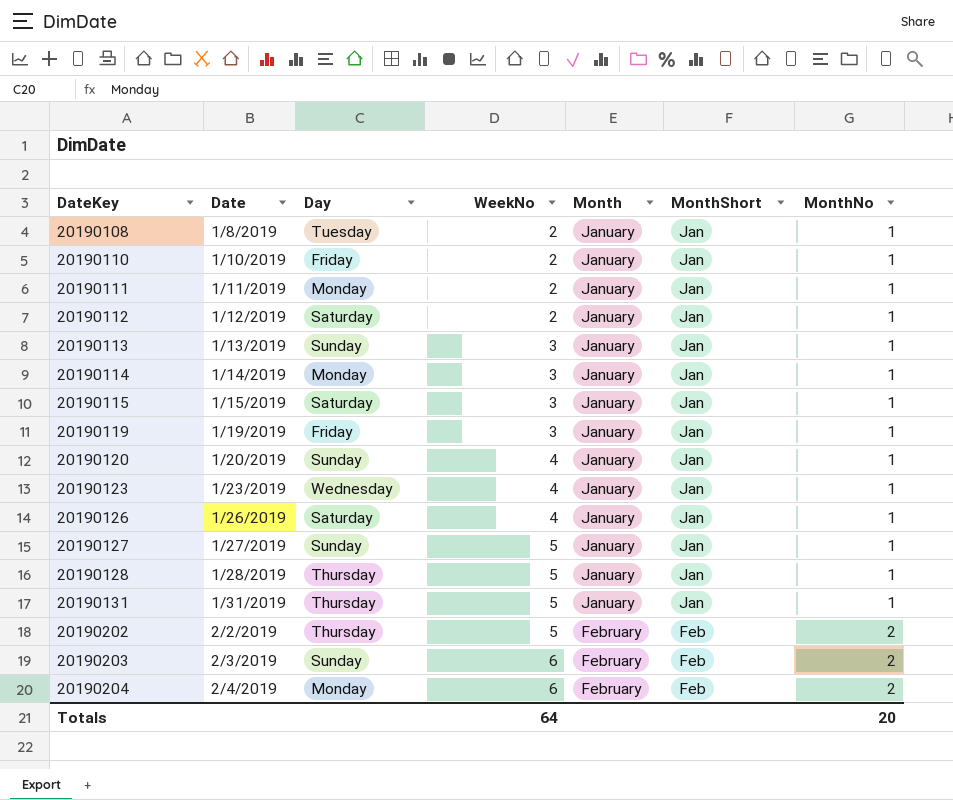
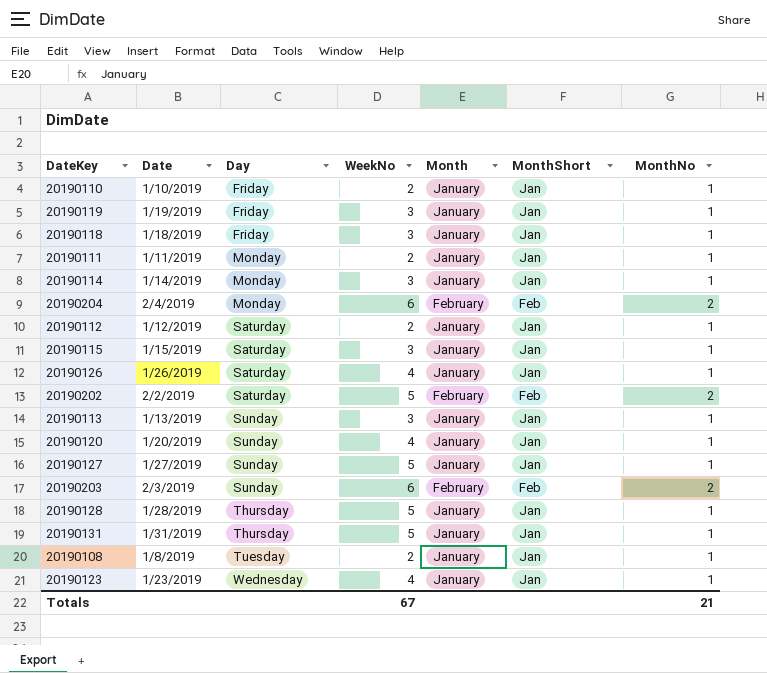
row order: DateKey ascending -> Day ascending
row 20190118: none -> 1/18/2019 | Friday | 3 | January | Jan | 1
20190202 | Day: Thursday -> Saturday
Totals | WeekNo: 64 -> 67
Totals | MonthNo: 20 -> 21

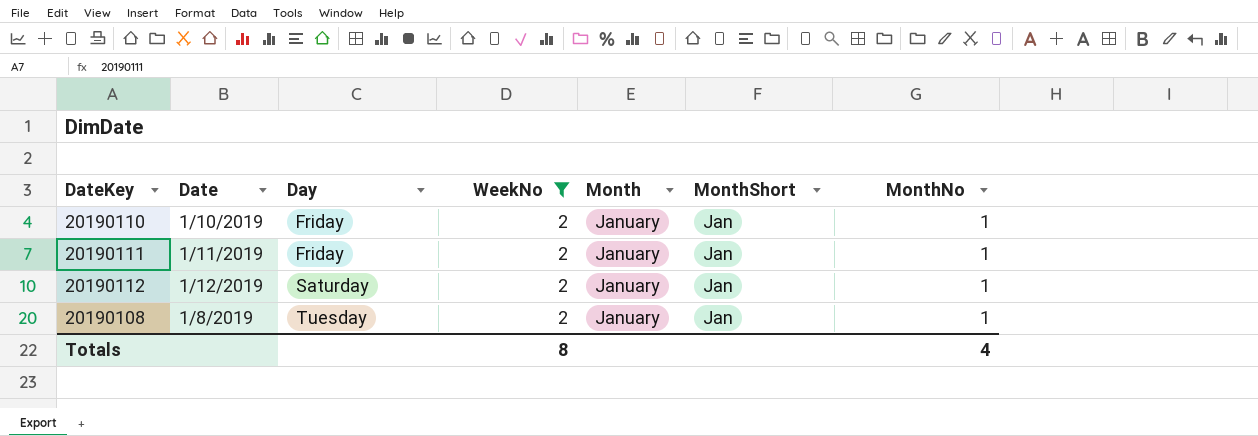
filter: none -> WeekNo = 2
20190111 | Day: Monday -> Friday
Totals | WeekNo: 67 -> 8
Totals | MonthNo: 21 -> 4

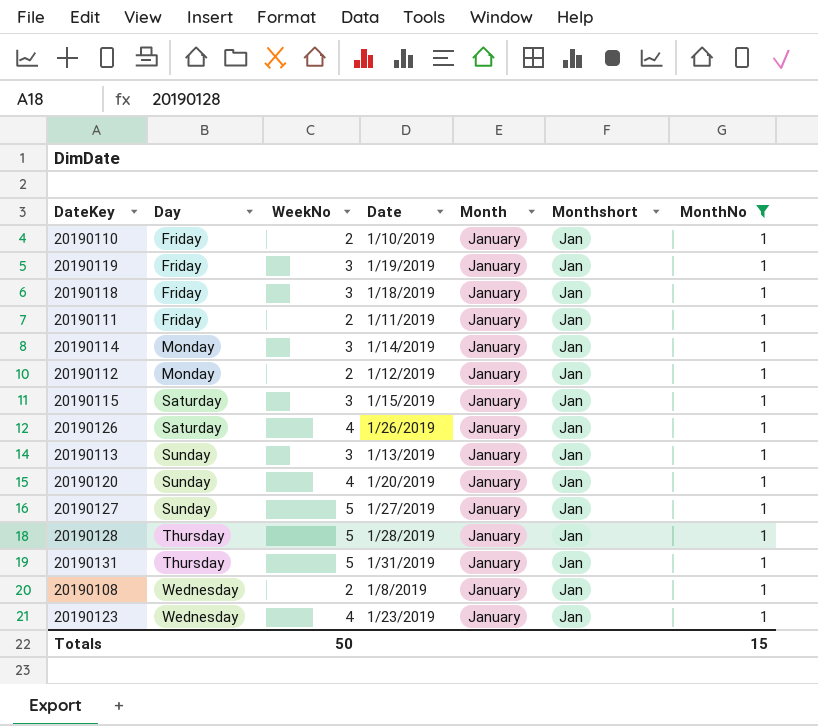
filter: WeekNo = 2 -> MonthNo = 1
column Date | position: 2 -> 4
column name: MonthShort -> Monthshort
20190112 | Day: Saturday -> Monday
20190108 | Day: Tuesday -> Wednesday
Totals | WeekNo: 8 -> 50
Totals | MonthNo: 4 -> 15

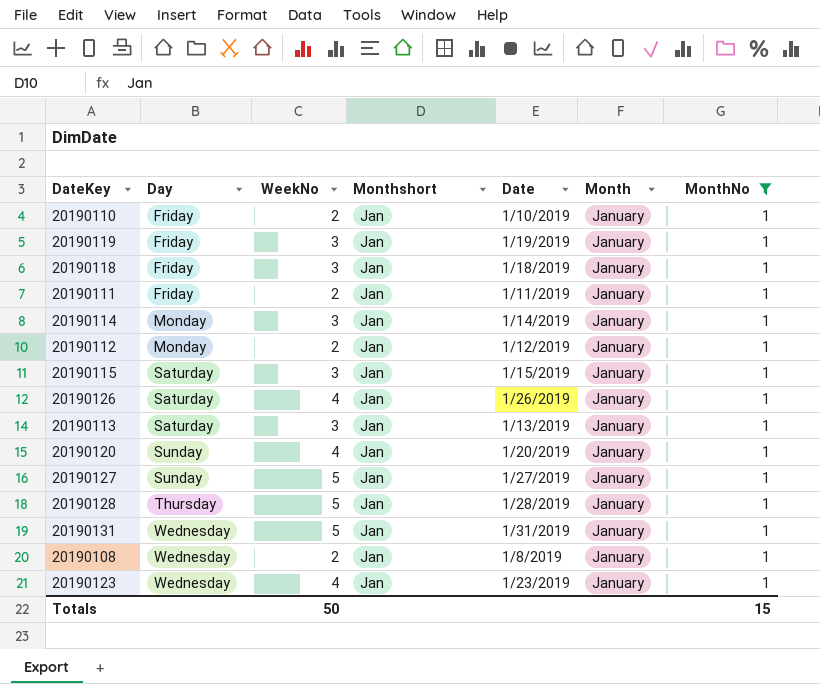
column Monthshort | position: 6 -> 4
20190113 | Day: Sunday -> Saturday
20190131 | Day: Thursday -> Wednesday

